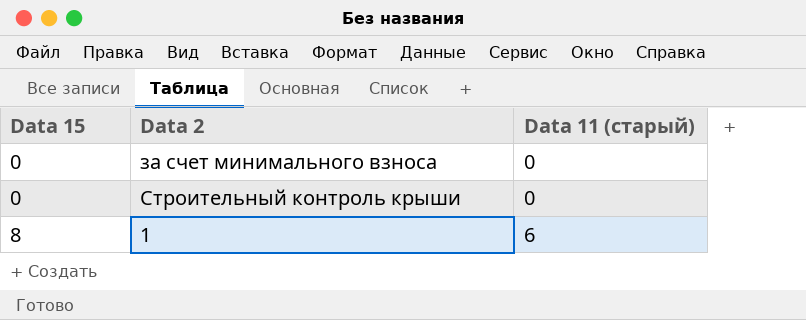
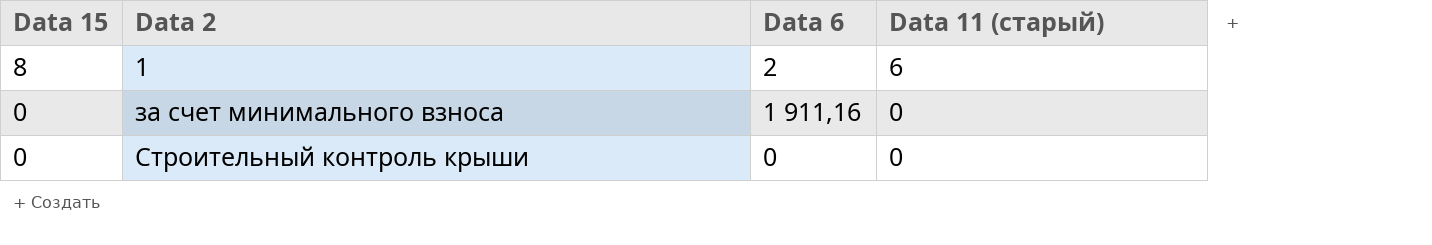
row order: Data 15 ascending -> Data 15 descending
column Data 6 | position: none -> 3

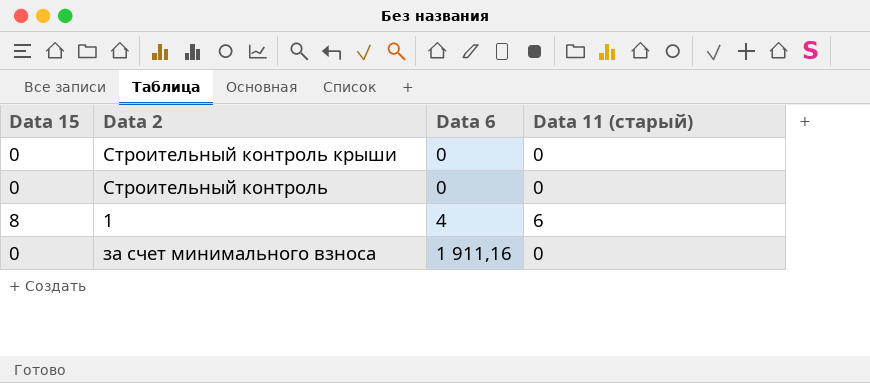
row order: Data 15 descending -> Data 6 ascending
row Строительный контроль: none -> 0 | 0 | 0
1 | Data 6: 2 -> 4

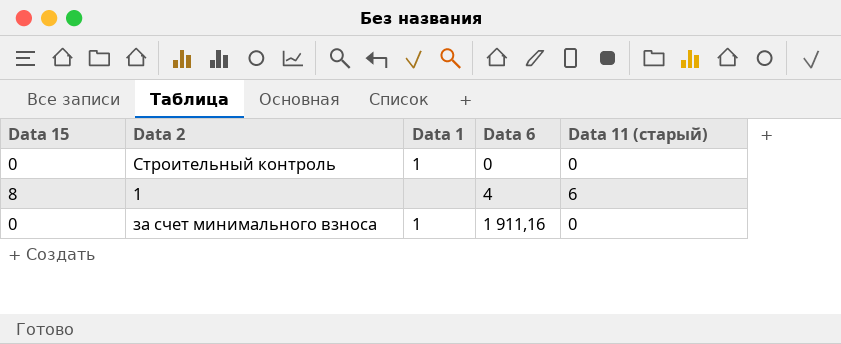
column Data 1 | position: none -> 3
row Строительный контроль крыши: 0 | 0 | 0 -> none

